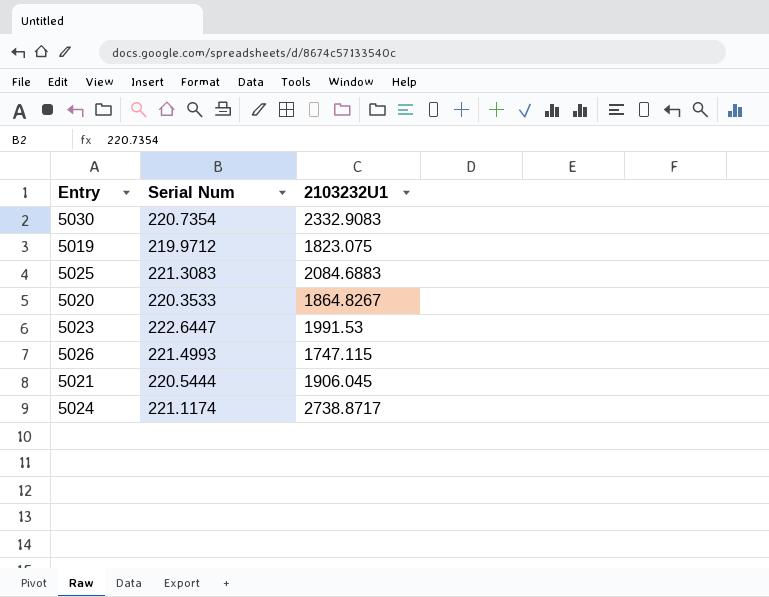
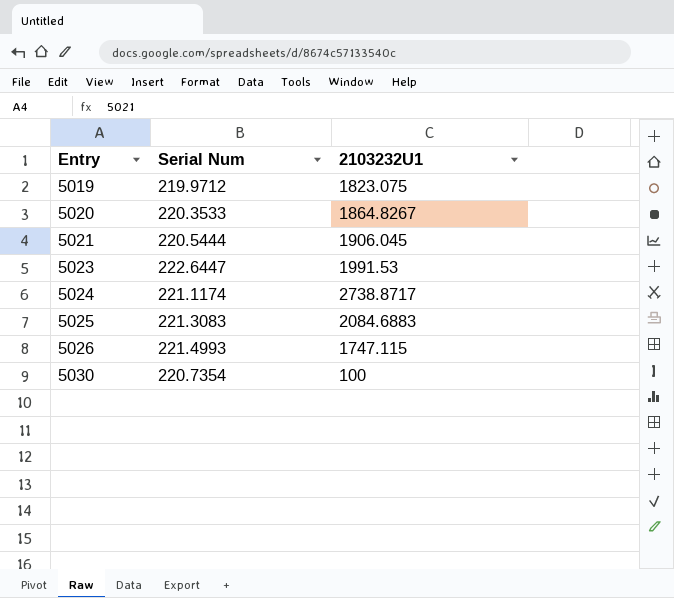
row order: none -> Entry ascending
5030 | 2103232U1: 2332.9083 -> 100

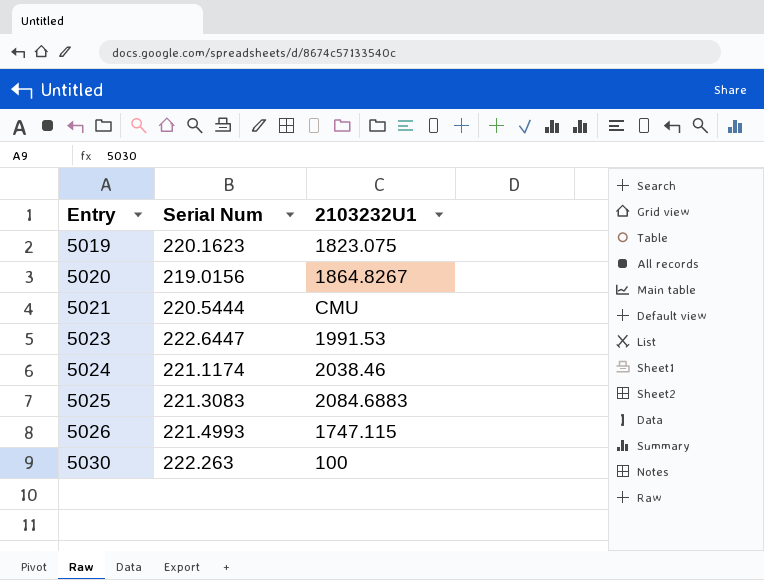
5019 | Serial Num: 219.9712 -> 220.1623
5020 | Serial Num: 220.3533 -> 219.0156
5021 | 2103232U1: 1906.045 -> CMU
5024 | 2103232U1: 2738.8717 -> 2038.46
5030 | Serial Num: 220.7354 -> 222.263

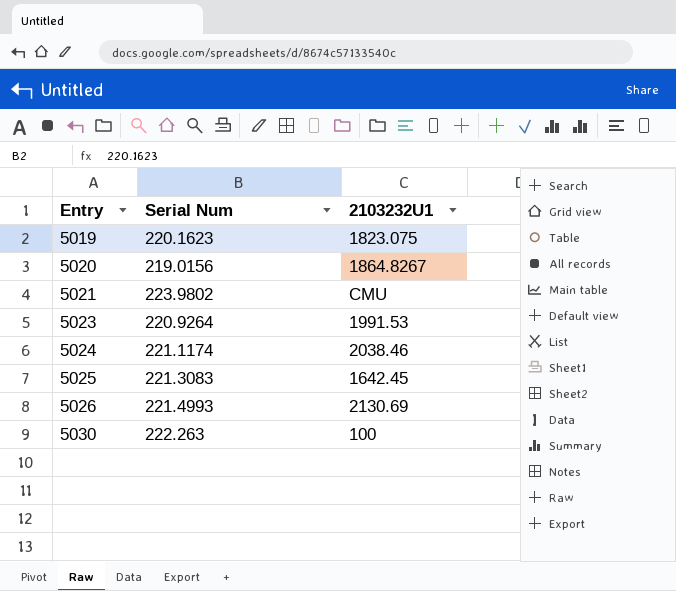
5021 | Serial Num: 220.5444 -> 223.9802
5023 | Serial Num: 222.6447 -> 220.9264
5025 | 2103232U1: 2084.6883 -> 1642.45
5026 | 2103232U1: 1747.115 -> 2130.69

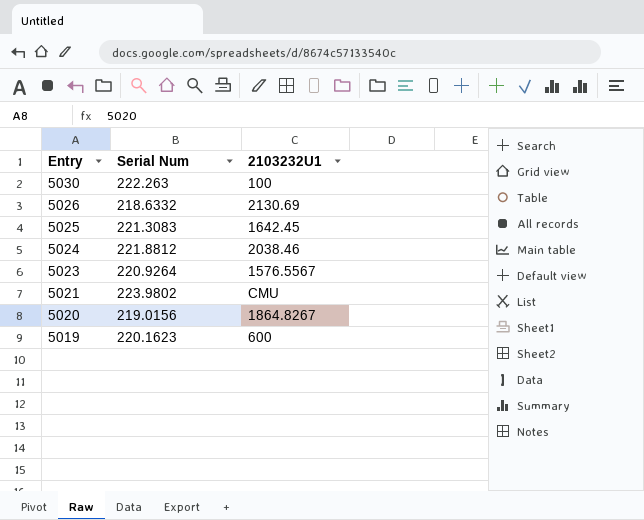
row order: Entry ascending -> Entry descending
5026 | Serial Num: 221.4993 -> 218.6332
5024 | Serial Num: 221.1174 -> 221.8812
5023 | 2103232U1: 1991.53 -> 1576.5567
5019 | 2103232U1: 1823.075 -> 600

